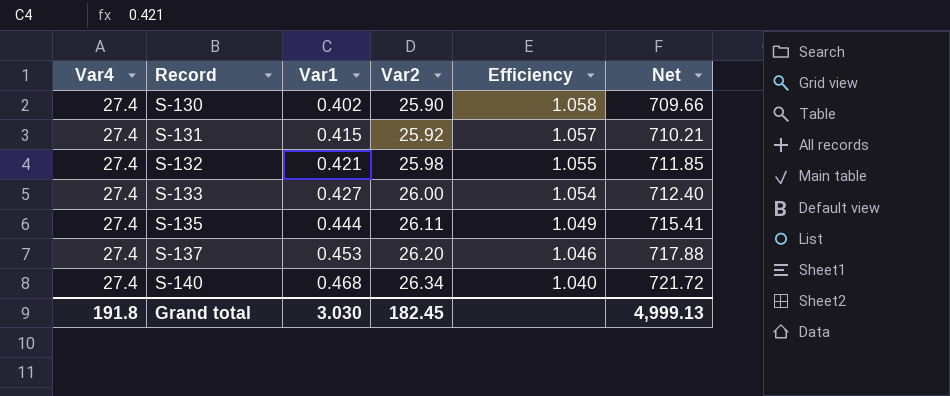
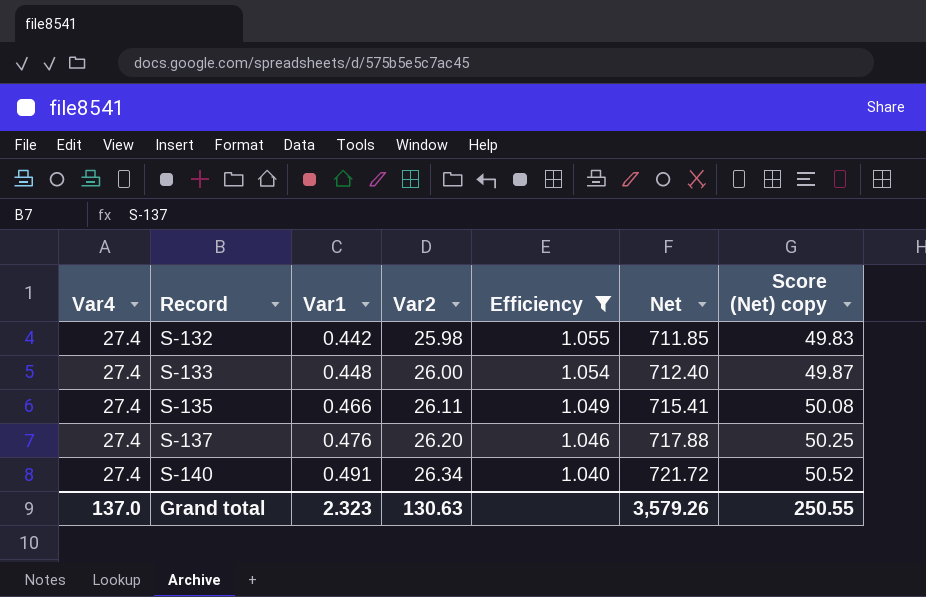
filter: none -> Efficiency <= 1.055
column Score (Net) copy | formula: none -> [Net] * 0.07
S-132 | Var1: 0.421 -> 0.442
S-133 | Var1: 0.427 -> 0.448
S-135 | Var1: 0.444 -> 0.466
S-137 | Var1: 0.453 -> 0.476
S-140 | Var1: 0.468 -> 0.491
Grand total | Var4: 191.8 -> 137.0
Grand total | Var1: 3.030 -> 2.323
Grand total | Var2: 182.45 -> 130.63
Grand total | Net: 4,999.13 -> 3,579.26

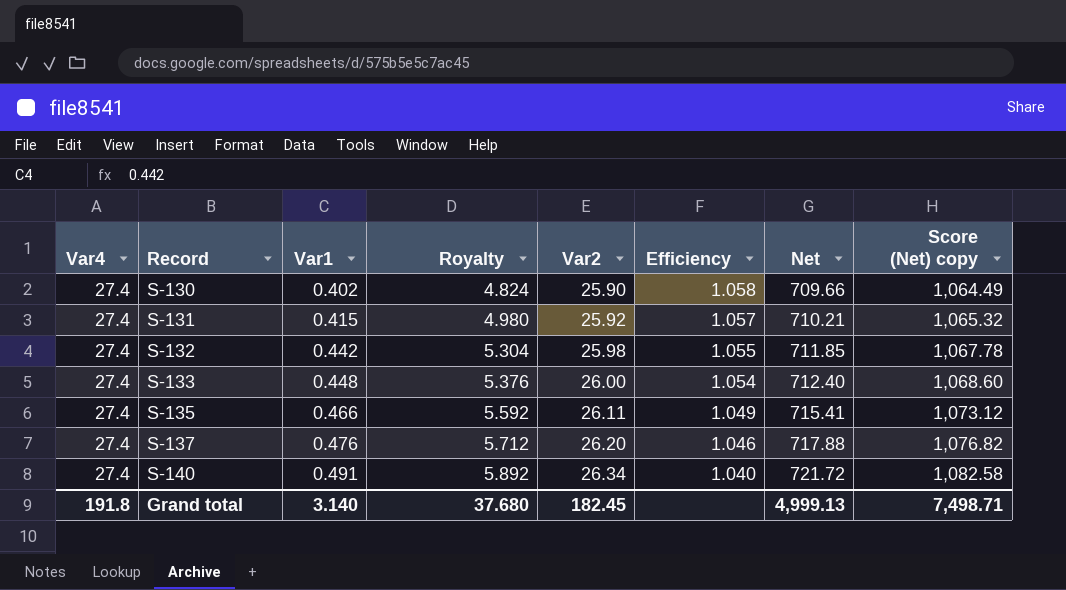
filter: Efficiency <= 1.055 -> none
column Royalty | formula: none -> [Var1] * 12
column Score (Net) copy | formula: [Net] * 0.07 -> [Net] * 1.5
Grand total | Var4: 137.0 -> 191.8
Grand total | Var1: 2.323 -> 3.140
Grand total | Var2: 130.63 -> 182.45
Grand total | Net: 3,579.26 -> 4,999.13
Grand total | Score (Net) copy: 250.55 -> 7,498.71

